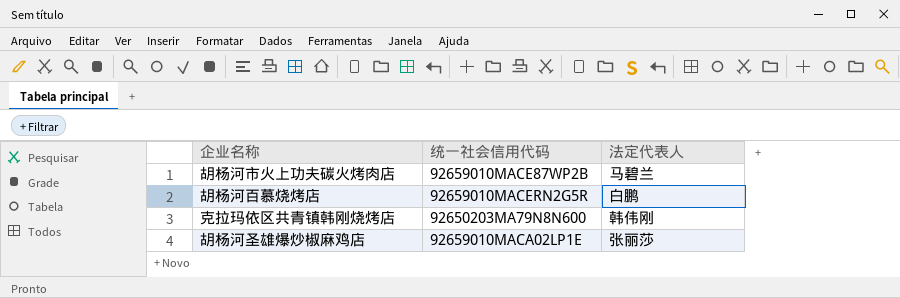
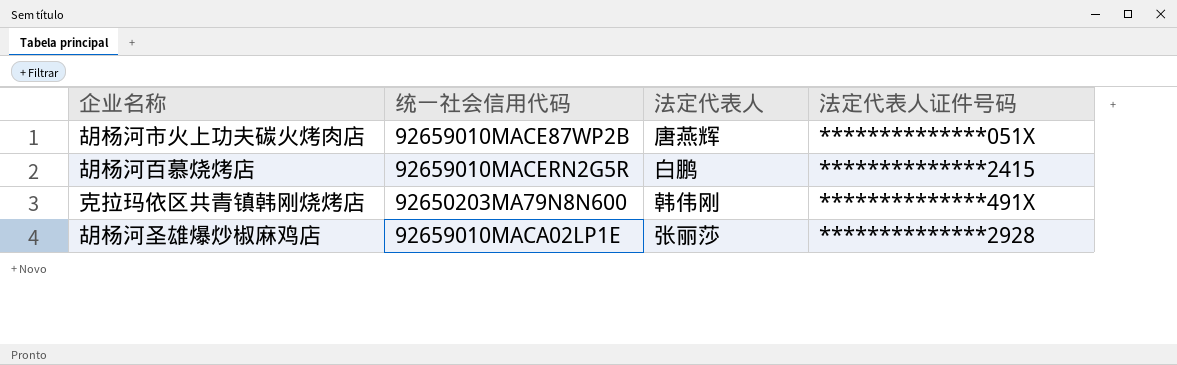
column 法定代表人证件号码 | position: none -> 4
胡杨河市火上功夫碳火烤肉店 | 法定代表人: 马碧兰 -> 唐燕辉

